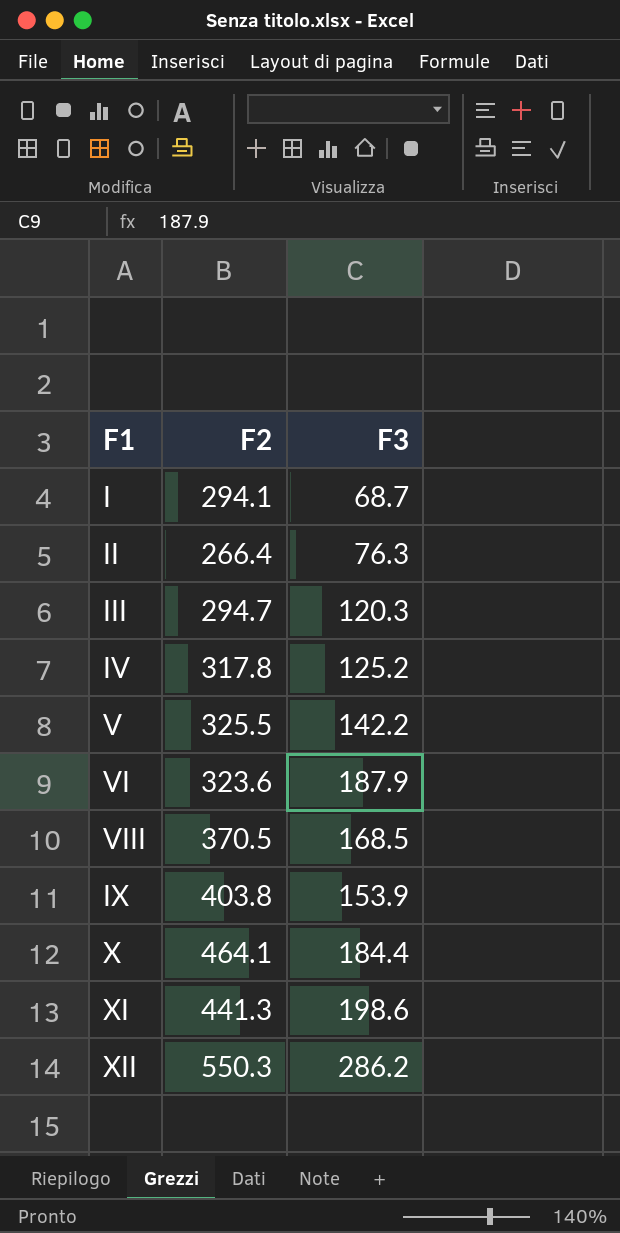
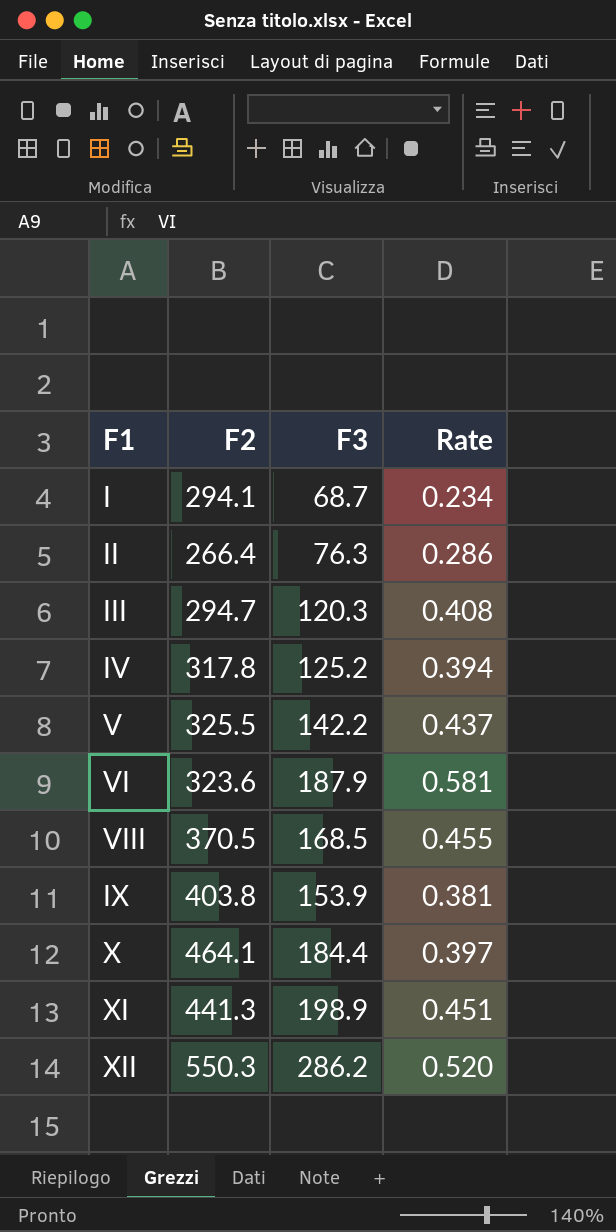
column Rate | formula: none -> [F3] / [F2]
XI | F3: 198.6 -> 198.9

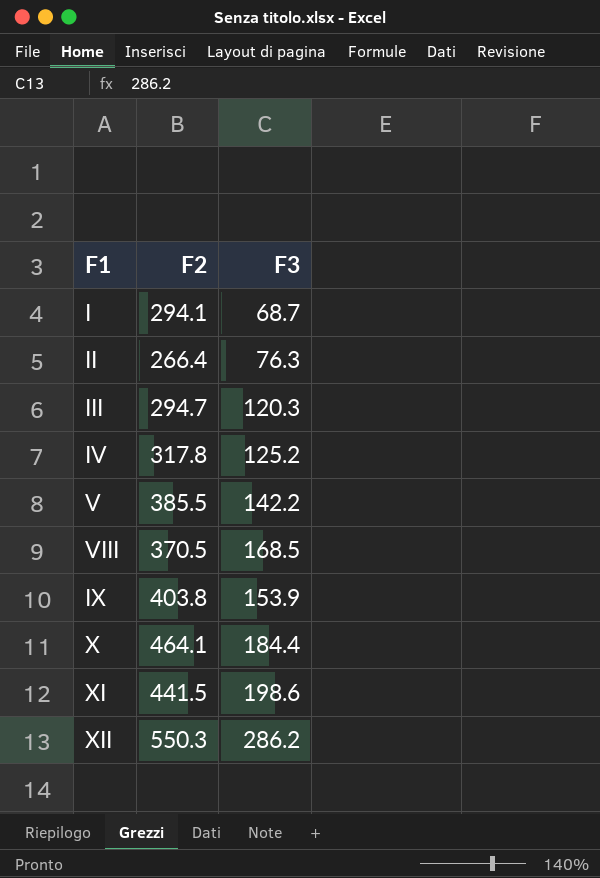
column Rate | formula: [F3] / [F2] -> none
row VI: 323.6 | 187.9 | 0.581 -> none
V | F2: 325.5 -> 385.5
XI | F2: 441.3 -> 441.5
XI | F3: 198.9 -> 198.6

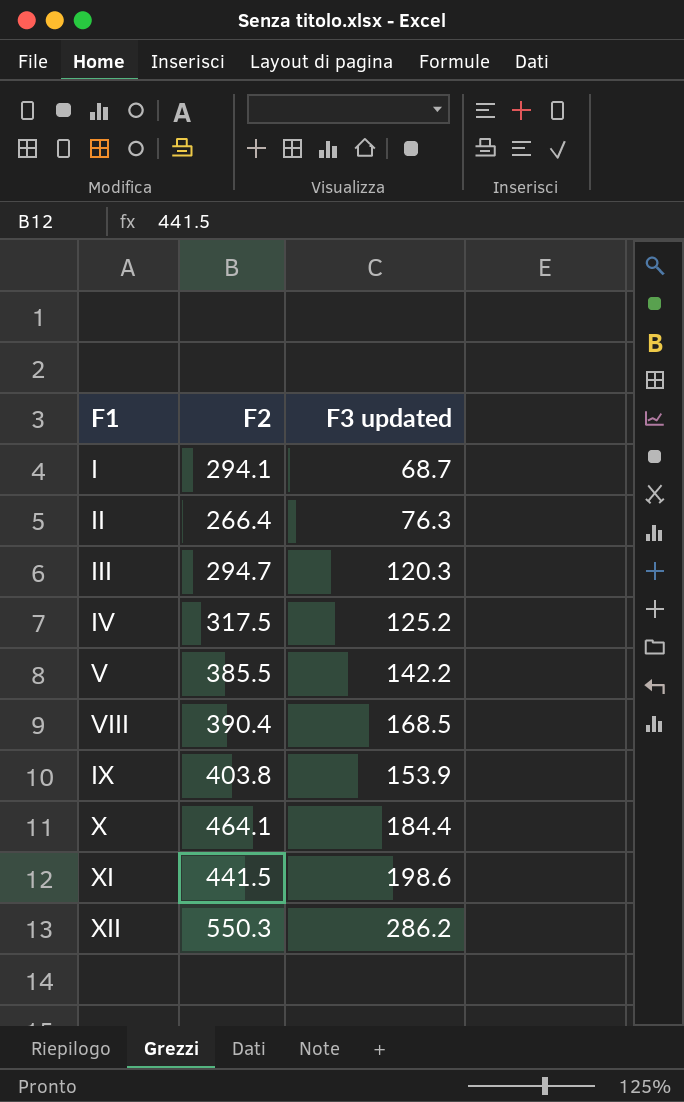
column name: F3 -> F3 updated
IV | F2: 317.8 -> 317.5
VIII | F2: 370.5 -> 390.4

